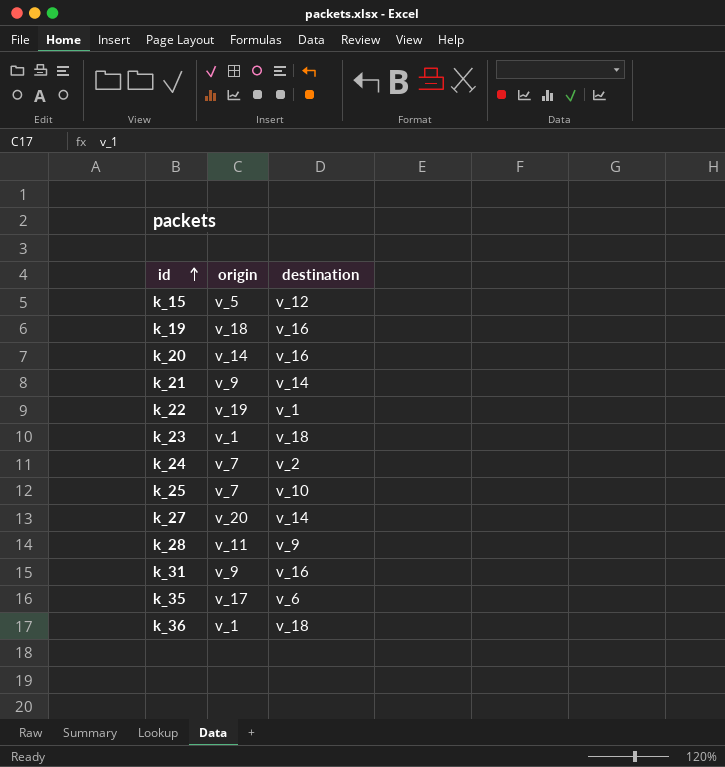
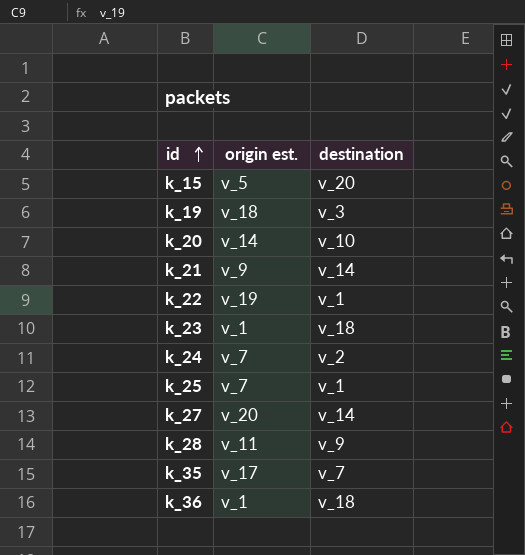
column name: origin -> origin est.
row k_31: v_9 | v_16 -> none
k_15 | destination: v_12 -> v_20
k_19 | destination: v_16 -> v_3
k_20 | destination: v_16 -> v_10
k_25 | destination: v_10 -> v_1
k_35 | destination: v_6 -> v_7

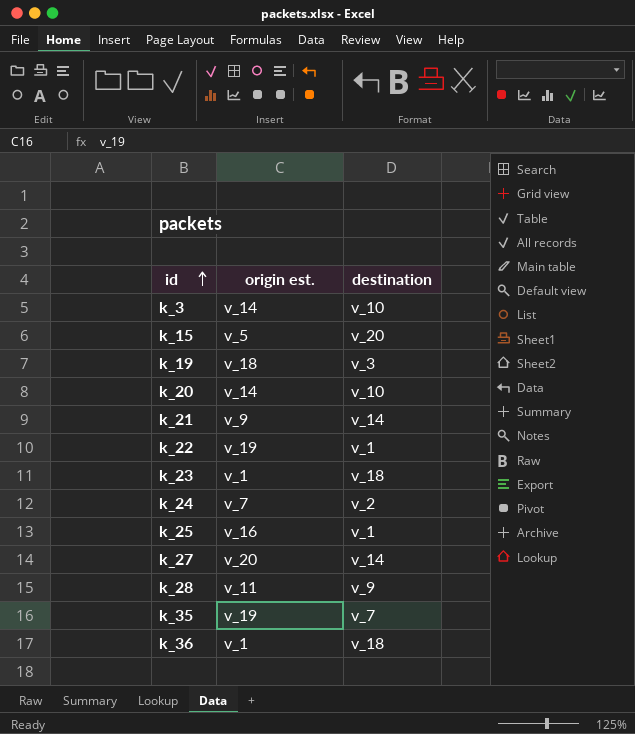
row k_3: none -> v_14 | v_10
k_25 | origin est.: v_7 -> v_16
k_35 | origin est.: v_17 -> v_19

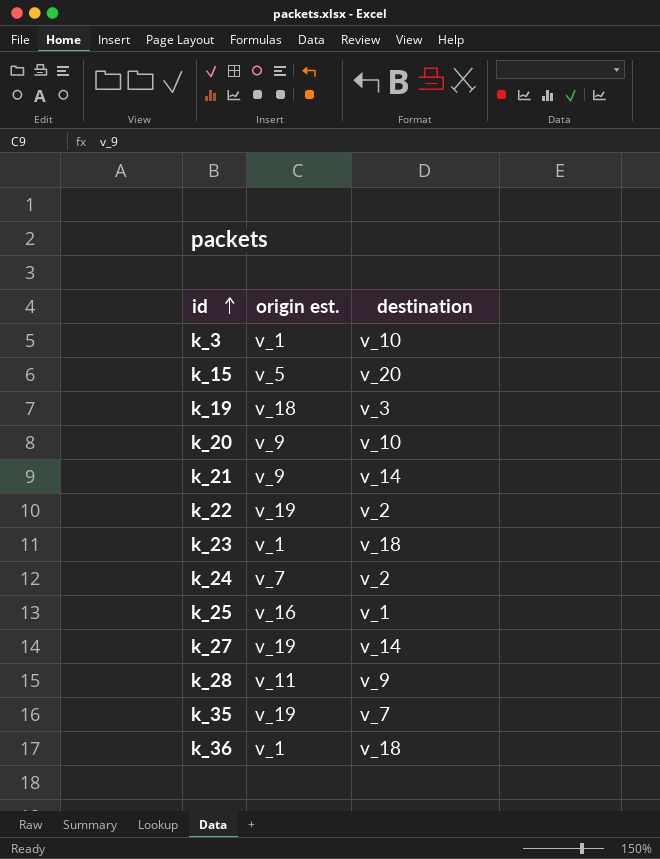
k_3 | origin est.: v_14 -> v_1
k_20 | origin est.: v_14 -> v_9
k_22 | destination: v_1 -> v_2
k_27 | origin est.: v_20 -> v_19

